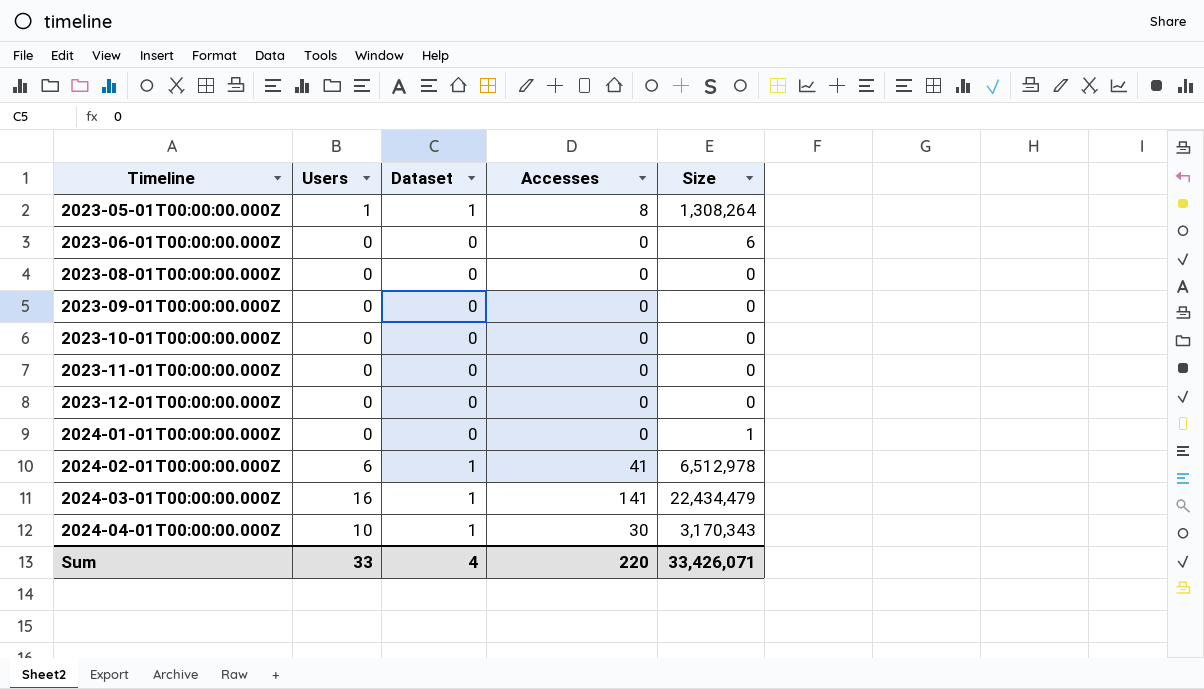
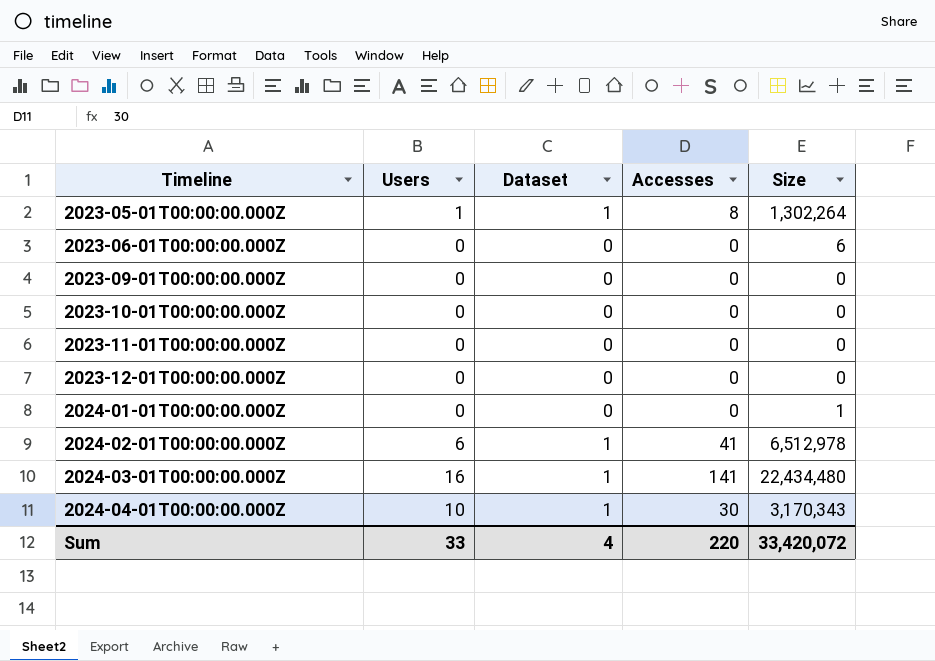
row 2023-08-01T00:00:00.000Z: 0 | 0 | 0 | 0 -> none
2023-05-01T00:00:00.000Z | Size: 1,308,264 -> 1,302,264
2024-03-01T00:00:00.000Z | Size: 22,434,479 -> 22,434,480
Sum | Size: 33,426,071 -> 33,420,072

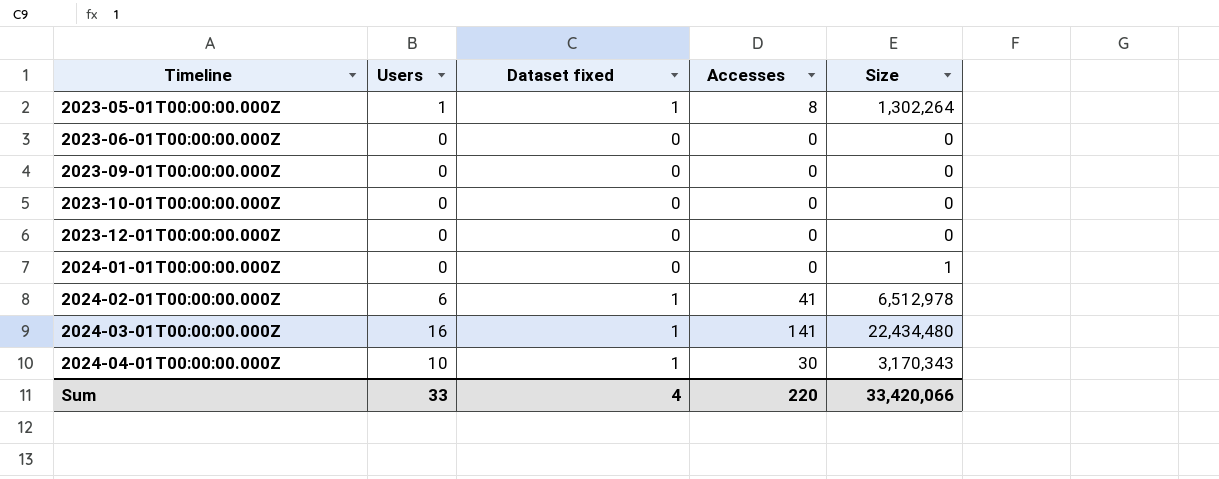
column name: Dataset -> Dataset fixed
row 2023-11-01T00:00:00.000Z: 0 | 0 | 0 | 0 -> none
2023-06-01T00:00:00.000Z | Size: 6 -> 0
Sum | Size: 33,420,072 -> 33,420,066

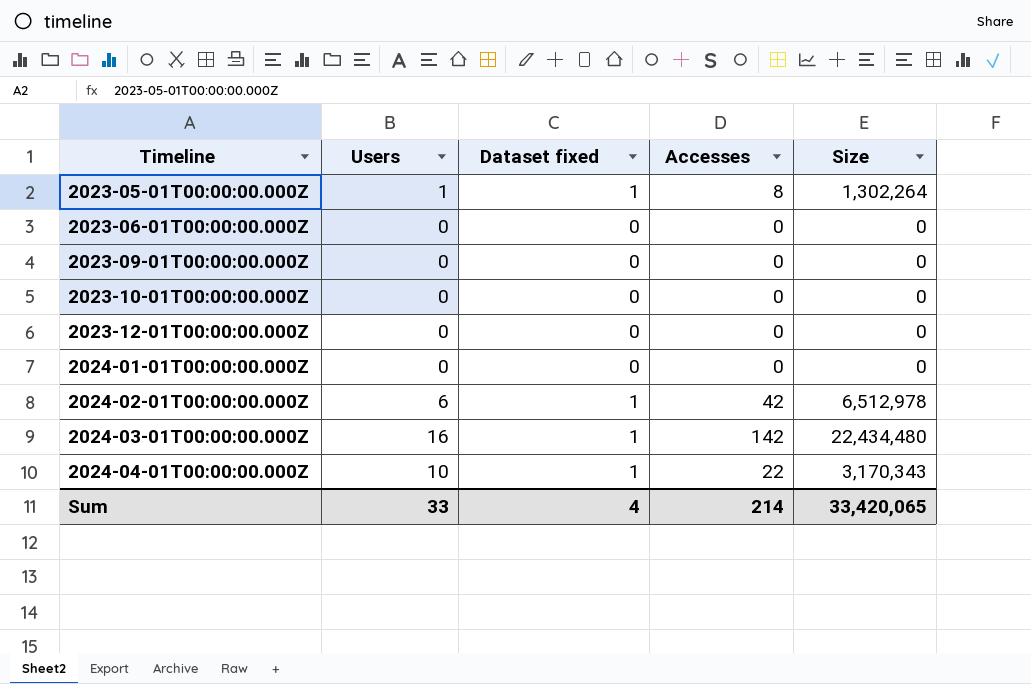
2024-01-01T00:00:00.000Z | Size: 1 -> 0
2024-02-01T00:00:00.000Z | Accesses: 41 -> 42
2024-03-01T00:00:00.000Z | Accesses: 141 -> 142
2024-04-01T00:00:00.000Z | Accesses: 30 -> 22
Sum | Accesses: 220 -> 214
Sum | Size: 33,420,066 -> 33,420,065

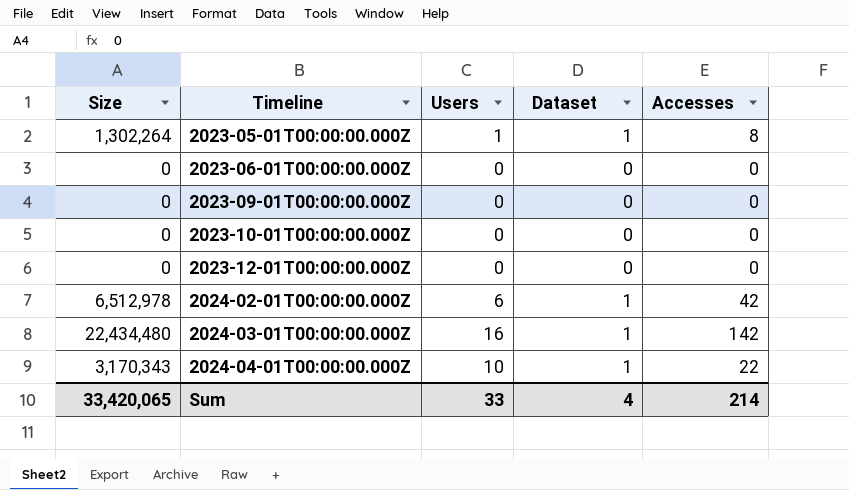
column Size | position: 5 -> 1
column name: Dataset fixed -> Dataset
row 2024-01-01T00:00:00.000Z: 0 | 0 | 0 | 0 -> none

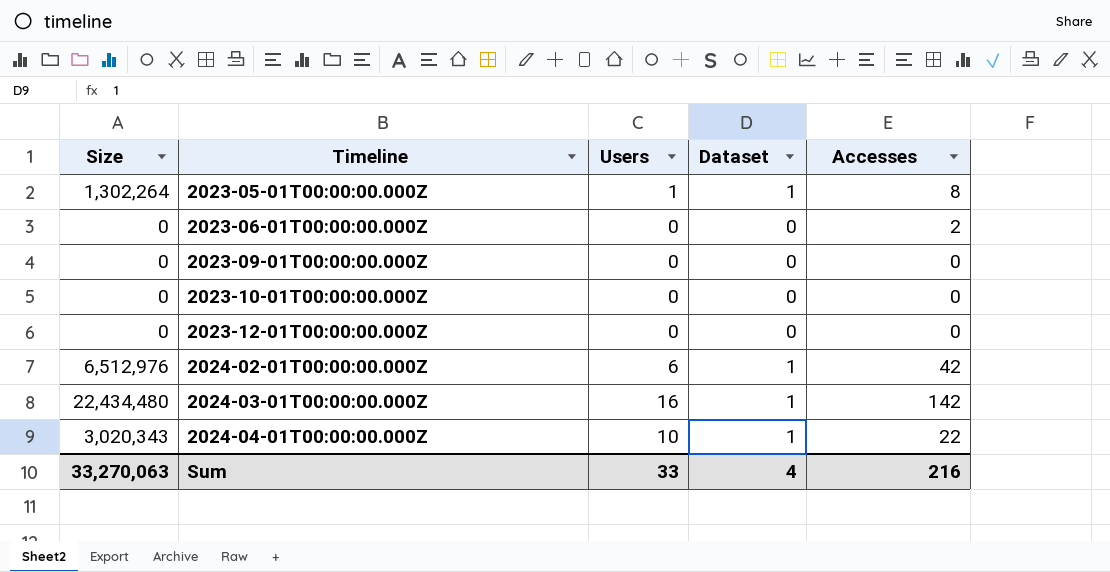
2023-06-01T00:00:00.000Z | Accesses: 0 -> 2
2024-02-01T00:00:00.000Z | Size: 6,512,978 -> 6,512,976
2024-04-01T00:00:00.000Z | Size: 3,170,343 -> 3,020,343
Sum | Size: 33,420,065 -> 33,270,063
Sum | Accesses: 214 -> 216

